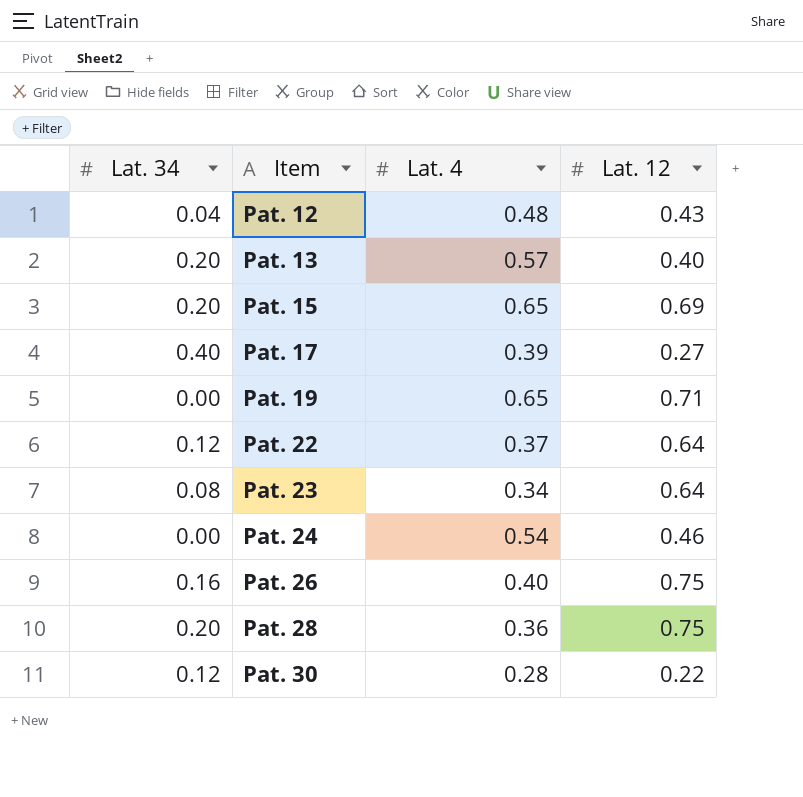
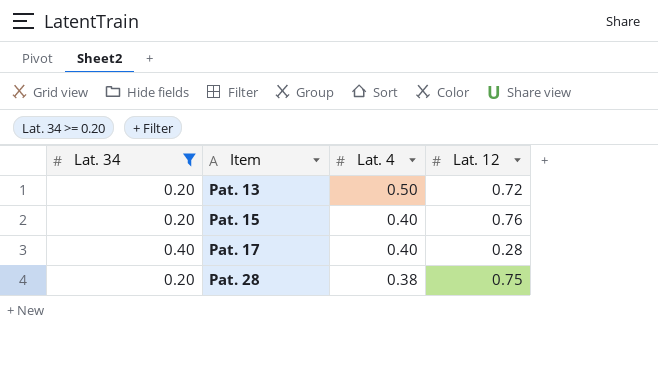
filter: none -> Lat. 34 >= 0.20
Pat. 13 | Lat. 4: 0.57 -> 0.50
Pat. 13 | Lat. 12: 0.40 -> 0.72
Pat. 15 | Lat. 4: 0.65 -> 0.40
Pat. 15 | Lat. 12: 0.69 -> 0.76
Pat. 17 | Lat. 4: 0.39 -> 0.40
Pat. 17 | Lat. 12: 0.27 -> 0.28
Pat. 28 | Lat. 4: 0.36 -> 0.38

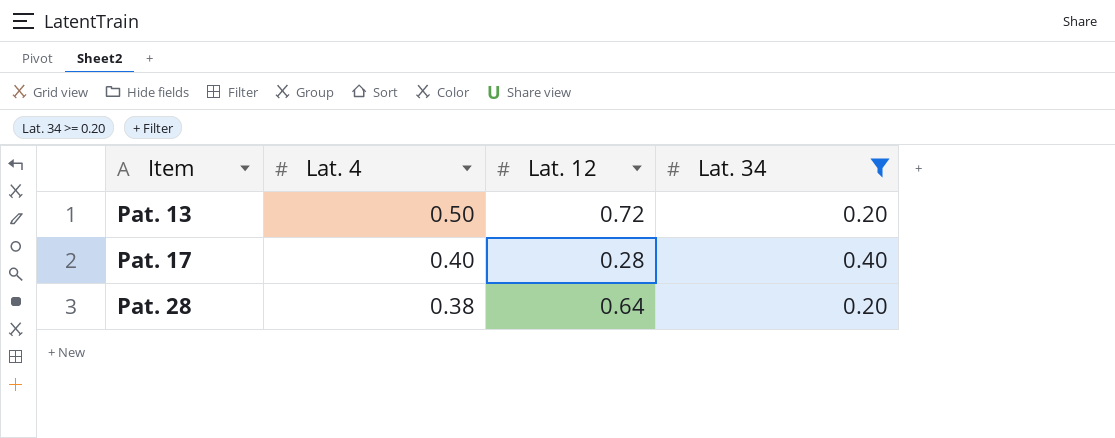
column Lat. 34 | position: 1 -> 4
row Pat. 15: 0.20 | 0.40 | 0.76 -> none
Pat. 28 | Lat. 12: 0.75 -> 0.64

